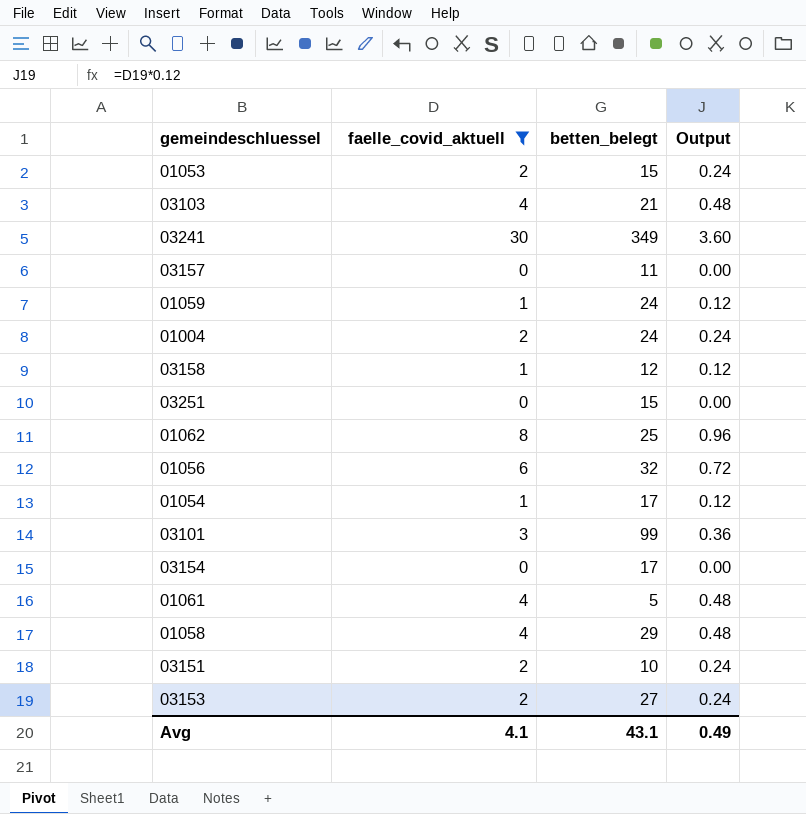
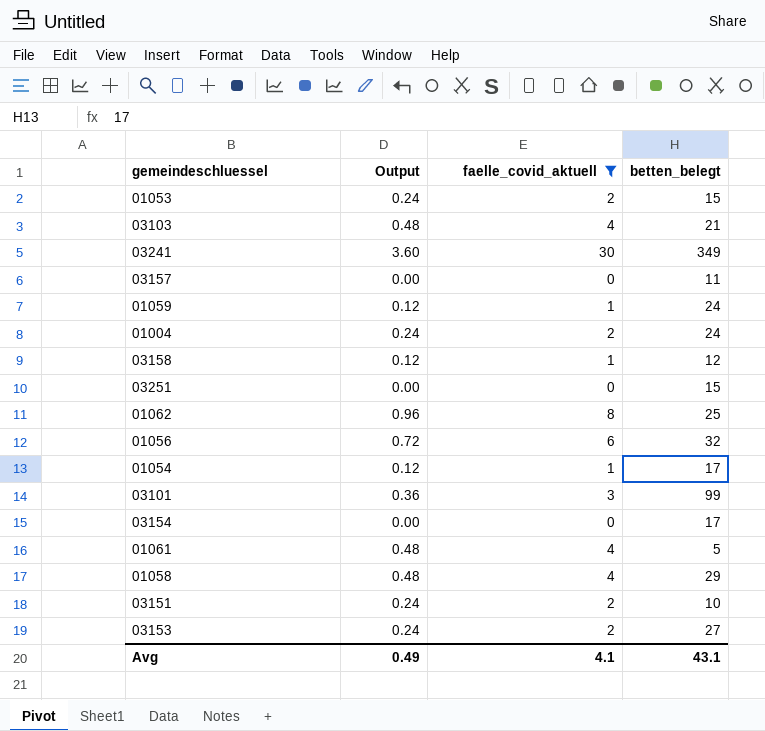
column Output | position: 4 -> 2

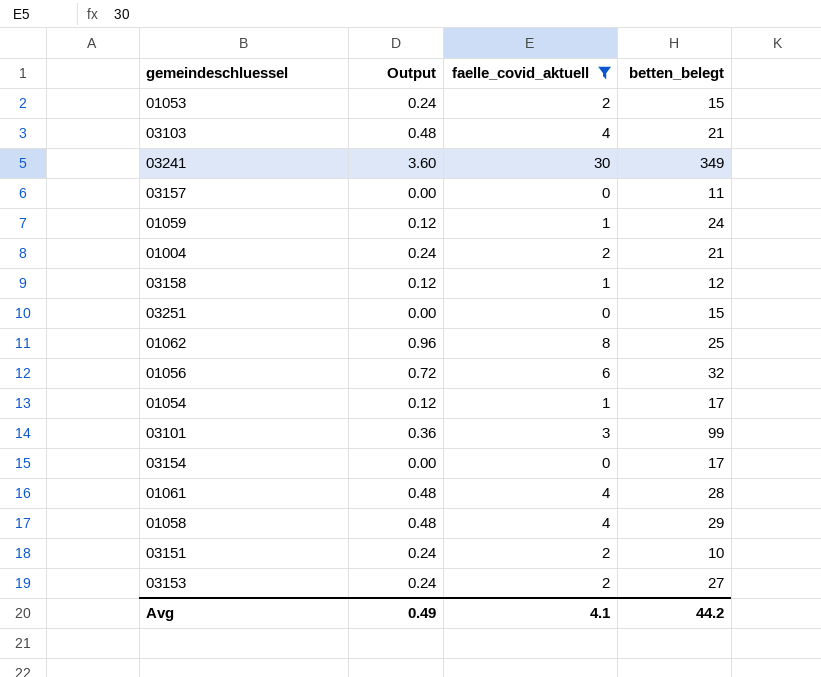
01004 | betten_belegt: 24 -> 21
01061 | betten_belegt: 5 -> 28
Avg | betten_belegt: 43.1 -> 44.2

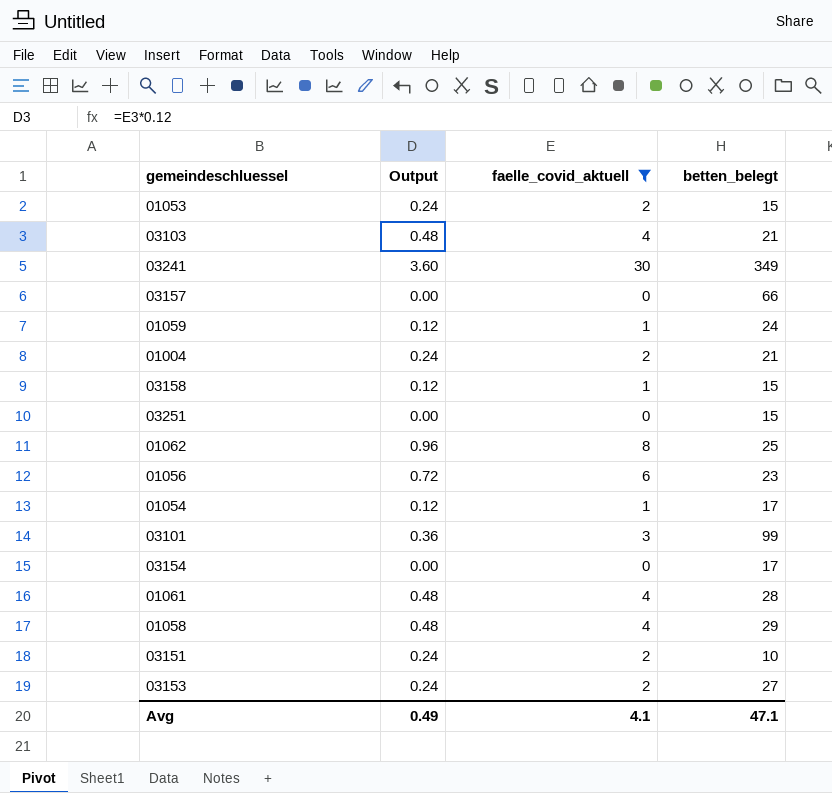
03157 | betten_belegt: 11 -> 66
03158 | betten_belegt: 12 -> 15
01056 | betten_belegt: 32 -> 23
Avg | betten_belegt: 44.2 -> 47.1

